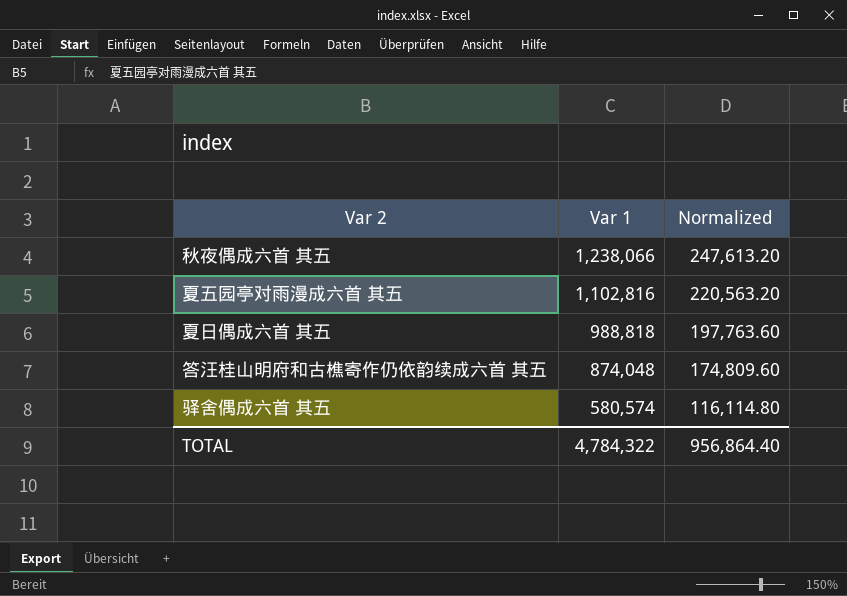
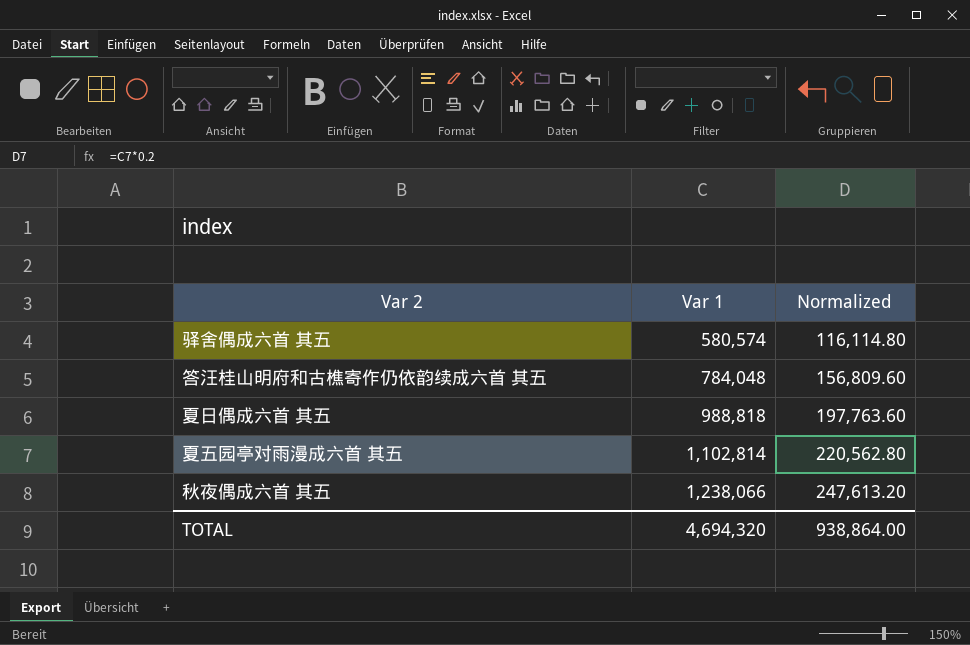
row order: Var 1 descending -> Var 1 ascending
答汪桂山明府和古樵寄作仍依韵续成六首 其五 | Var 1: 874,048 -> 784,048
答汪桂山明府和古樵寄作仍依韵续成六首 其五 | Normalized: 174,809.60 -> 156,809.60
夏五园亭对雨漫成六首 其五 | Var 1: 1,102,816 -> 1,102,814
夏五园亭对雨漫成六首 其五 | Normalized: 220,563.20 -> 220,562.80
TOTAL | Var 1: 4,784,322 -> 4,694,320
TOTAL | Normalized: 956,864.40 -> 938,864.00

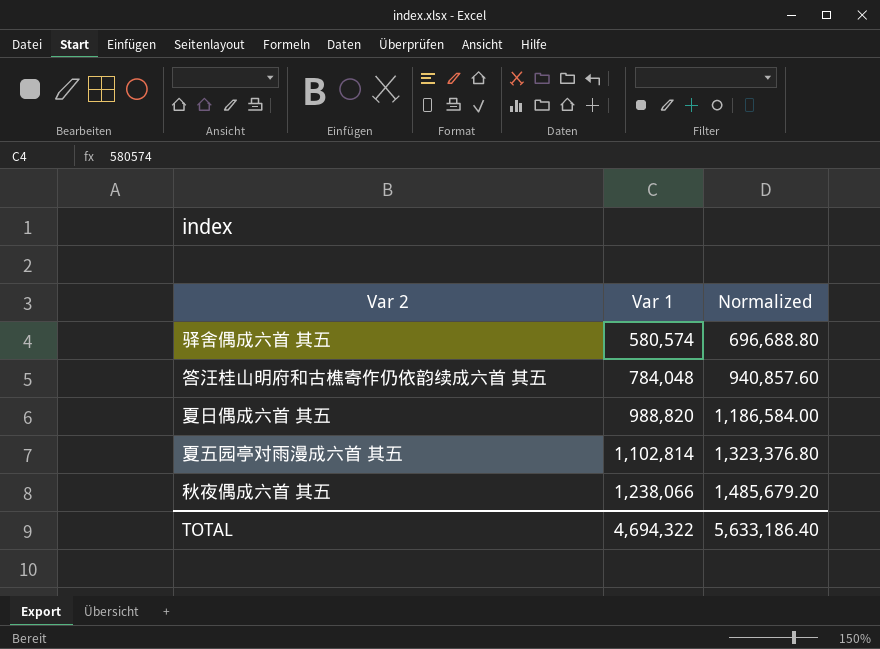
column Normalized | formula: [Var 1] * 0.2 -> [Var 1] * 1.2
夏日偶成六首 其五 | Var 1: 988,818 -> 988,820
TOTAL | Var 1: 4,694,320 -> 4,694,322
TOTAL | Normalized: 938,864.00 -> 5,633,186.40

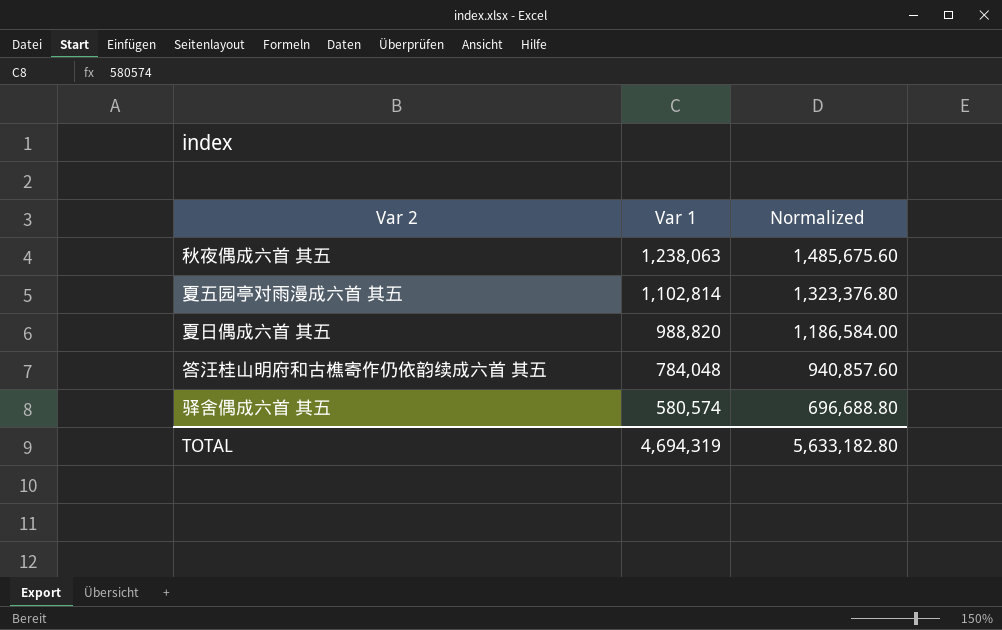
row order: Var 1 ascending -> Var 1 descending
秋夜偶成六首 其五 | Var 1: 1,238,066 -> 1,238,063
秋夜偶成六首 其五 | Normalized: 1,485,679.20 -> 1,485,675.60
TOTAL | Var 1: 4,694,322 -> 4,694,319
TOTAL | Normalized: 5,633,186.40 -> 5,633,182.80

